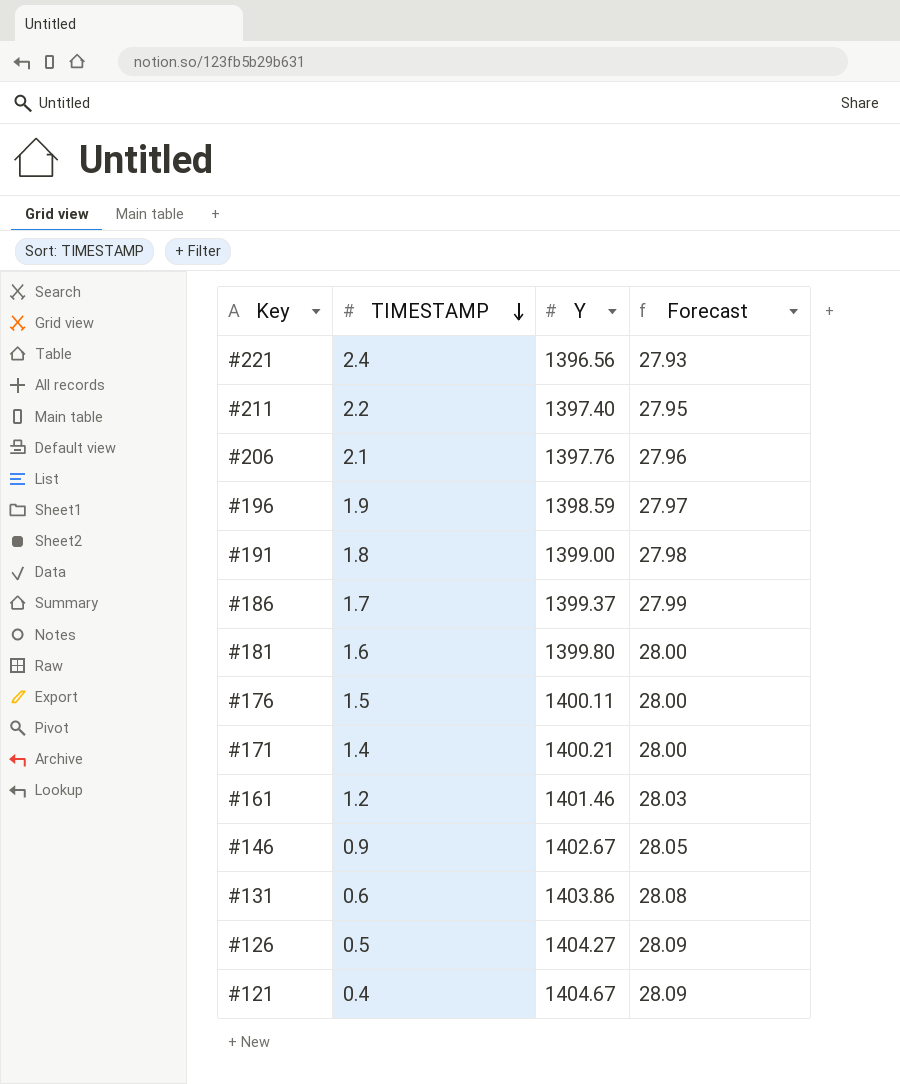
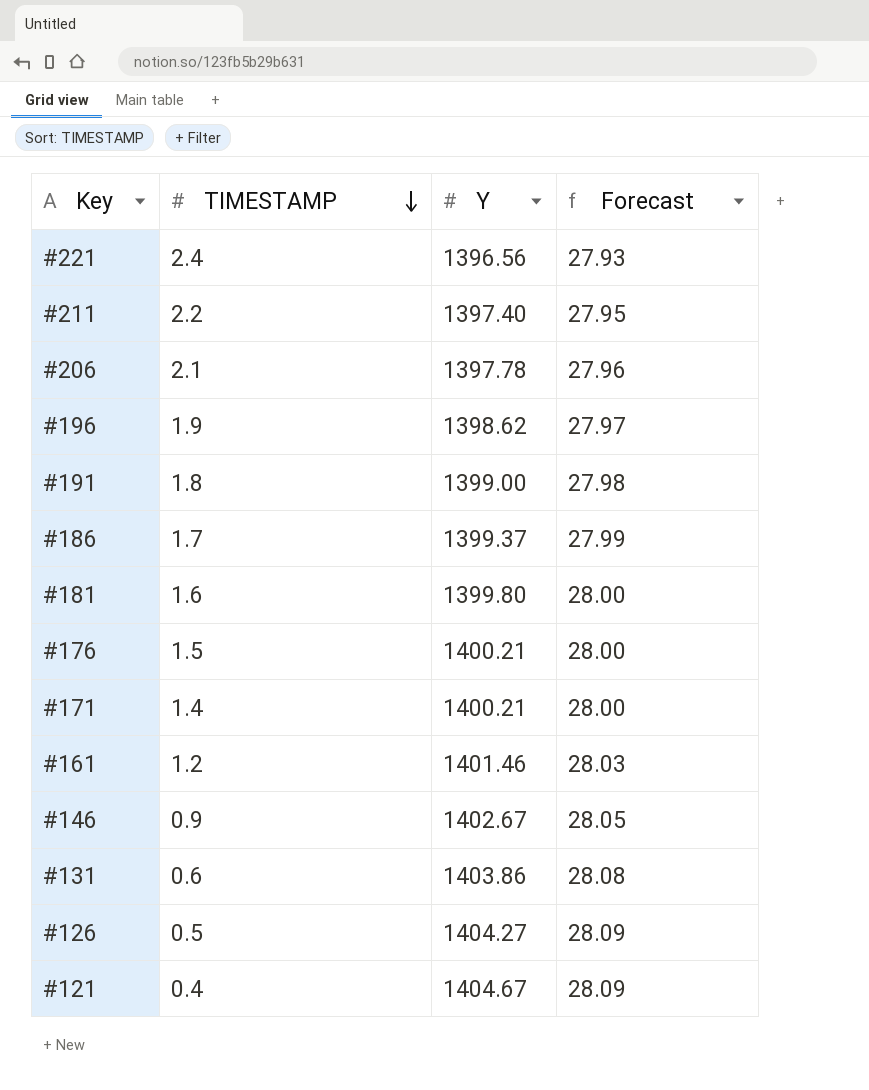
#206 | Y: 1397.76 -> 1397.78
#196 | Y: 1398.59 -> 1398.62
#176 | Y: 1400.11 -> 1400.21

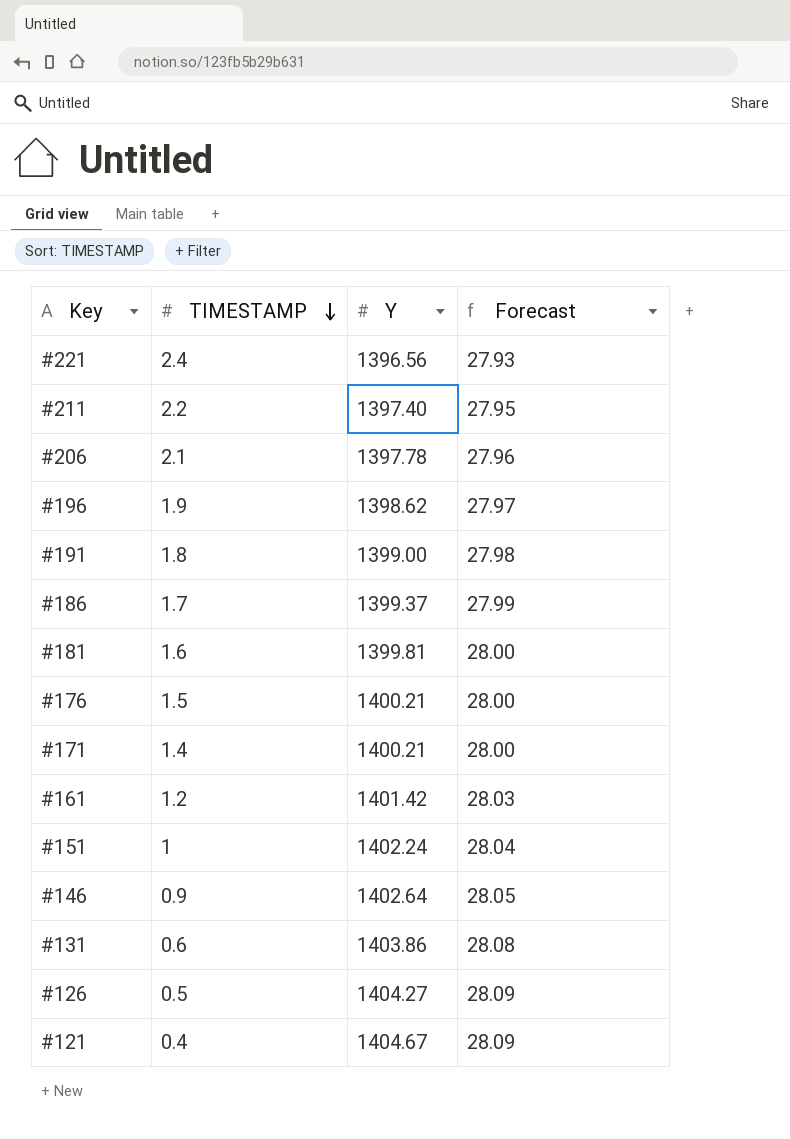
#181 | Y: 1399.80 -> 1399.81
#161 | Y: 1401.46 -> 1401.42
row #151: none -> 1 | 1402.24 | 28.04
#146 | Y: 1402.67 -> 1402.64

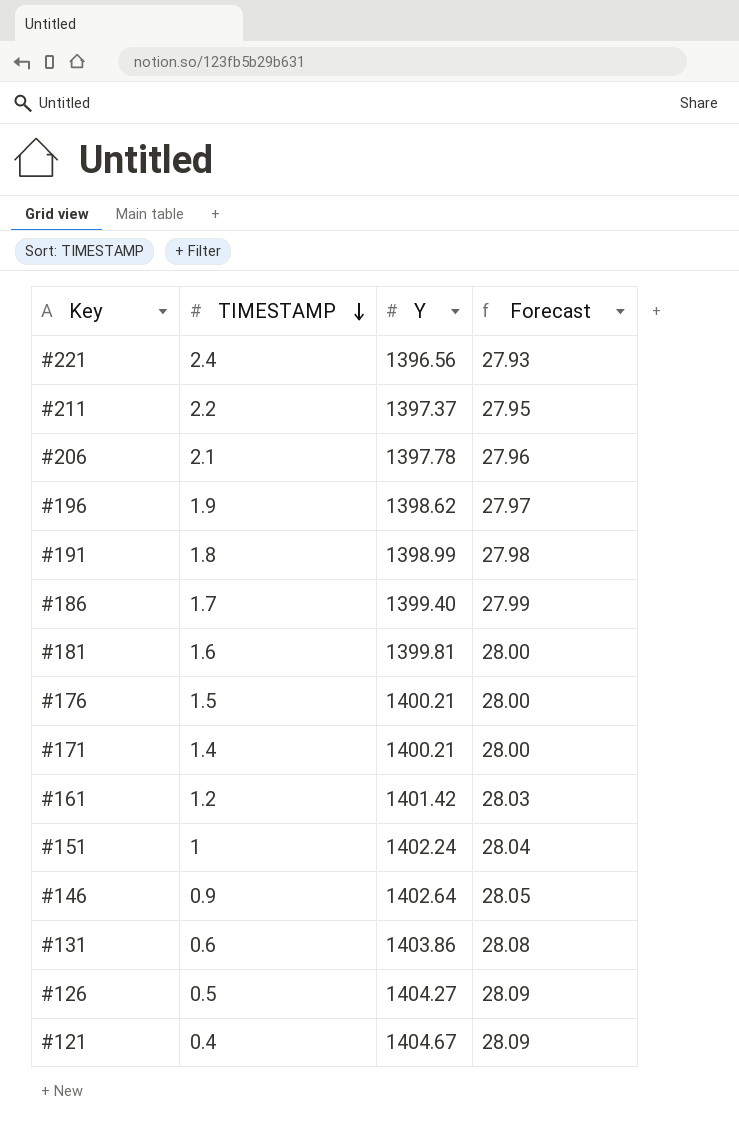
#211 | Y: 1397.40 -> 1397.37
#191 | Y: 1399.00 -> 1398.99
#186 | Y: 1399.37 -> 1399.40

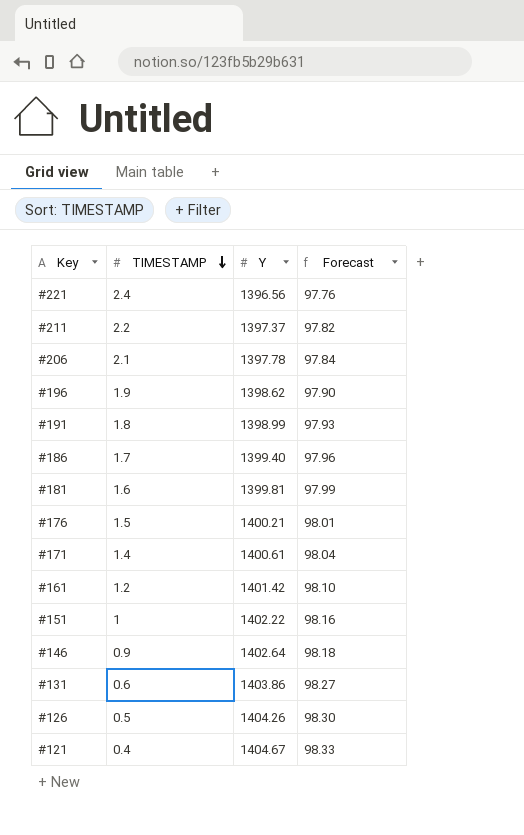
column Forecast | formula: [Y] * 0.02 -> [Y] * 0.07
#171 | Y: 1400.21 -> 1400.61
#151 | Y: 1402.24 -> 1402.22
#126 | Y: 1404.27 -> 1404.26

